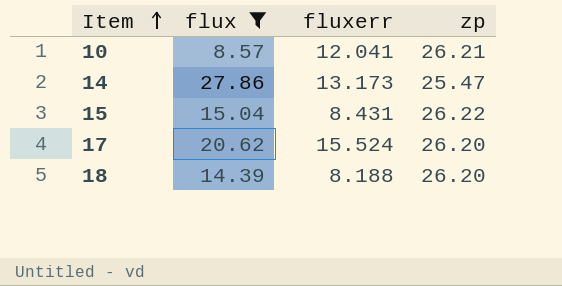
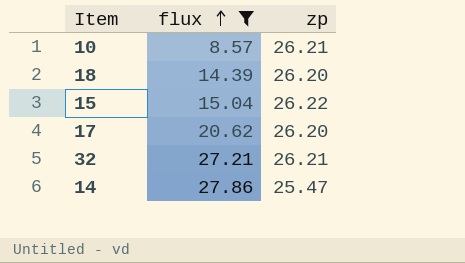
row order: Item ascending -> flux ascending
column fluxerr | position: 3 -> none
row 32: none -> 27.21 | 26.21

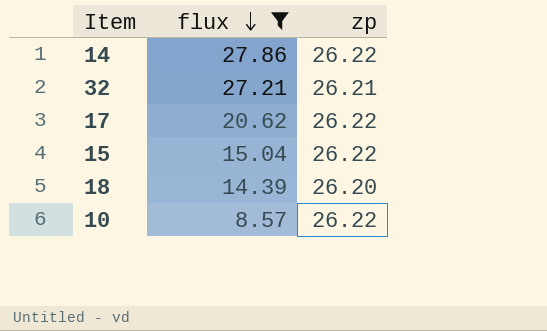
row order: flux ascending -> flux descending
14 | zp: 25.47 -> 26.22
17 | zp: 26.20 -> 26.22
10 | zp: 26.21 -> 26.22

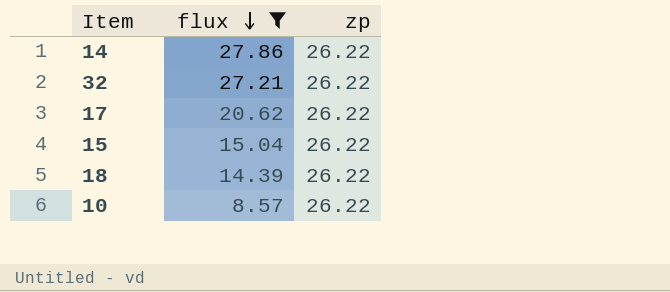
32 | zp: 26.21 -> 26.22
18 | zp: 26.20 -> 26.22

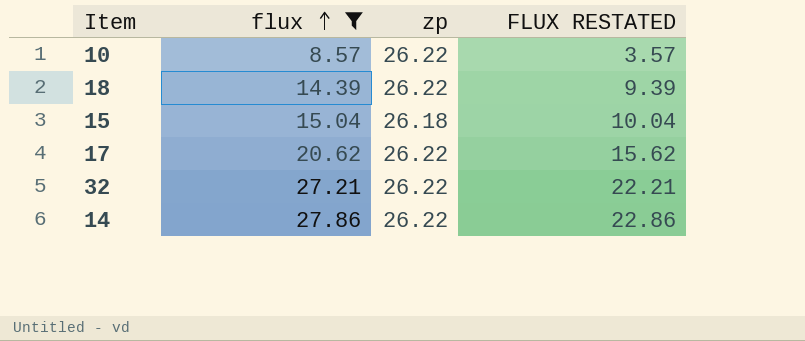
row order: flux descending -> flux ascending
column FLUX RESTATED | formula: none -> [flux] - 5
15 | zp: 26.22 -> 26.18

